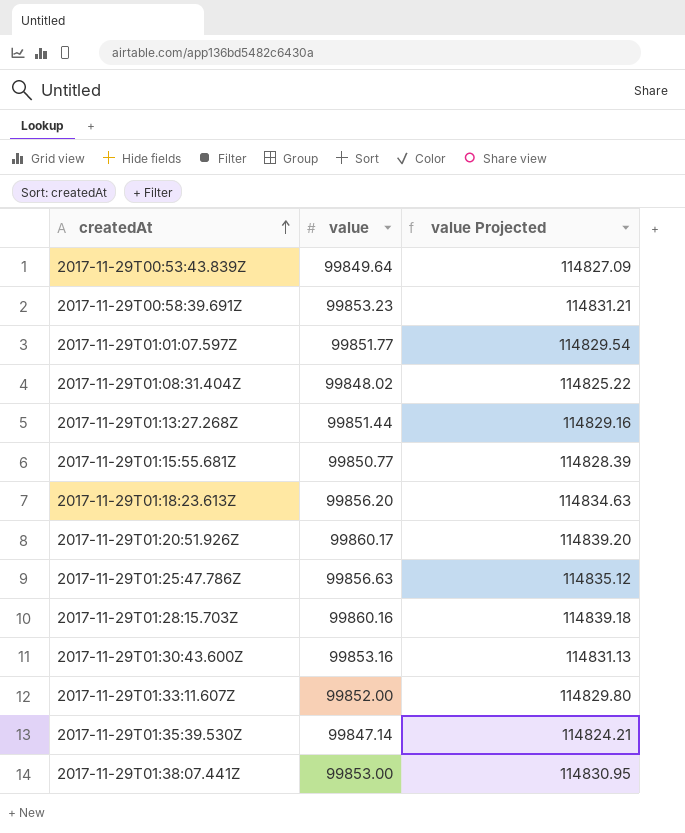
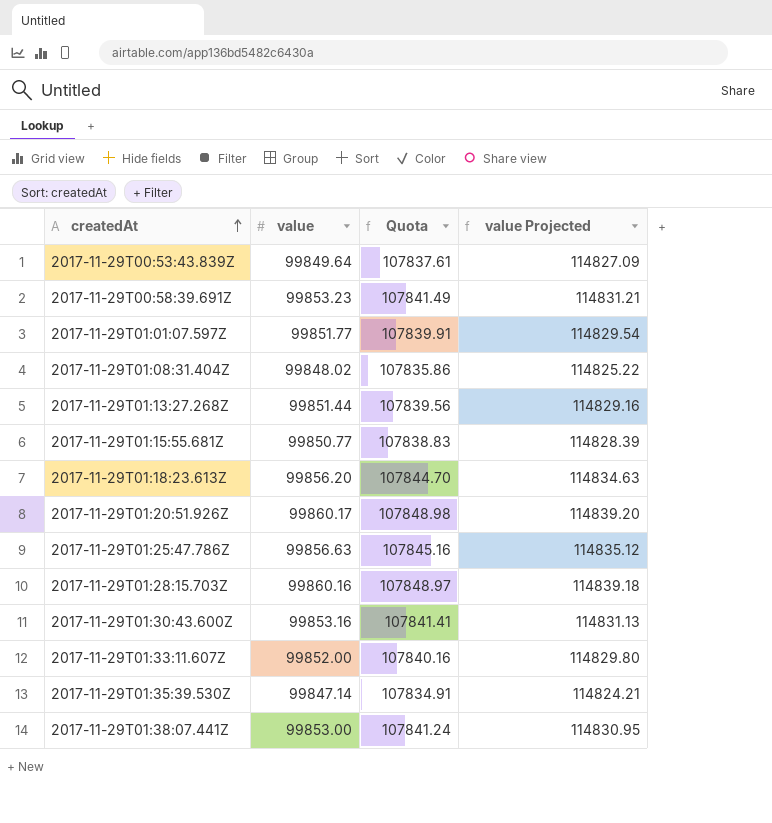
column Quota | formula: none -> [value] * 1.08

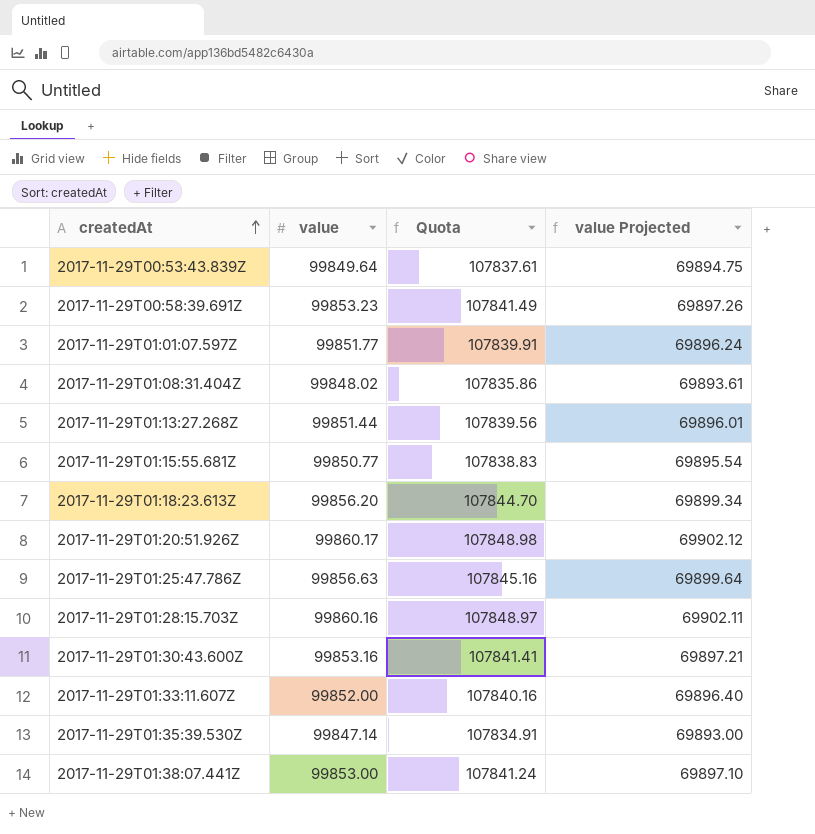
column value Projected | formula: [value] * 1.15 -> [value] * 0.7

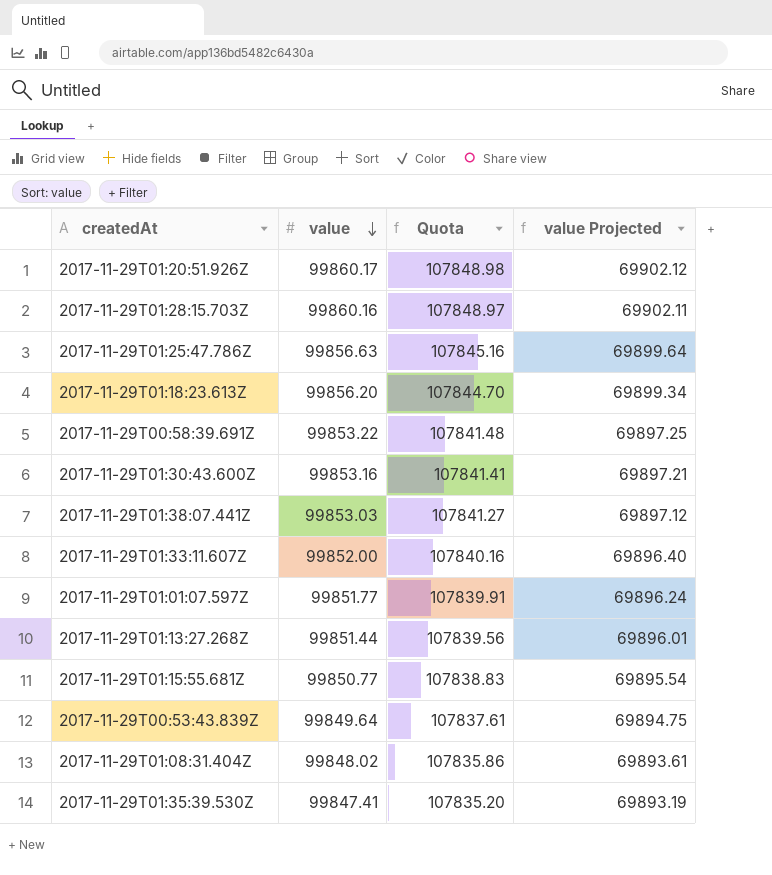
row order: createdAt ascending -> value descending
2017-11-29T00:58:39.691Z | value: 99853.23 -> 99853.22
2017-11-29T00:58:39.691Z | Quota: 107841.49 -> 107841.48
2017-11-29T00:58:39.691Z | value Projected: 69897.26 -> 69897.25
2017-11-29T01:38:07.441Z | value: 99853.00 -> 99853.03
2017-11-29T01:38:07.441Z | Quota: 107841.24 -> 107841.27
2017-11-29T01:38:07.441Z | value Projected: 69897.10 -> 69897.12
2017-11-29T01:35:39.530Z | value: 99847.14 -> 99847.41
2017-11-29T01:35:39.530Z | Quota: 107834.91 -> 107835.20
2017-11-29T01:35:39.530Z | value Projected: 69893.00 -> 69893.19

